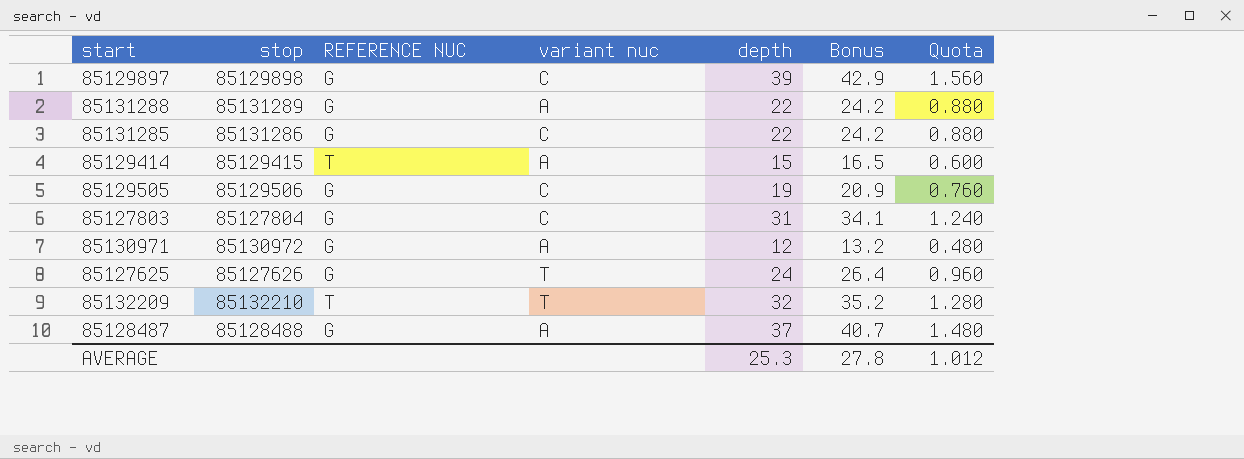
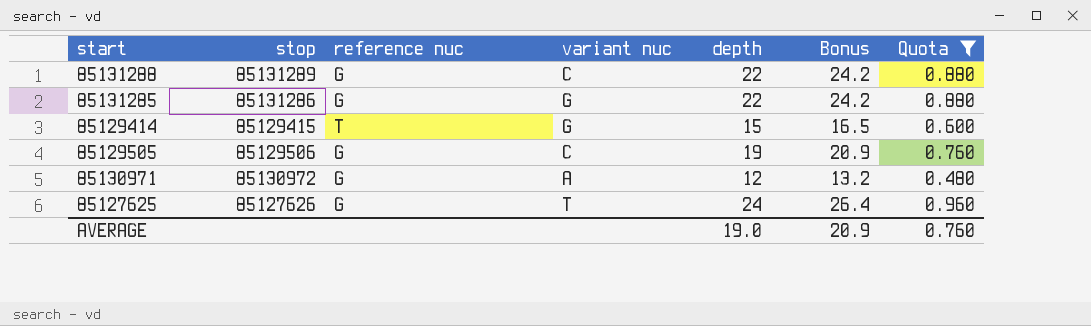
filter: none -> Quota <= 0.960
column name: REFERENCE NUC -> reference nuc
85131288 | variant nuc: A -> C
85131285 | variant nuc: C -> G
85129414 | variant nuc: A -> G
AVERAGE | depth: 25.3 -> 19.0
AVERAGE | Bonus: 27.8 -> 20.9
AVERAGE | Quota: 1.012 -> 0.760

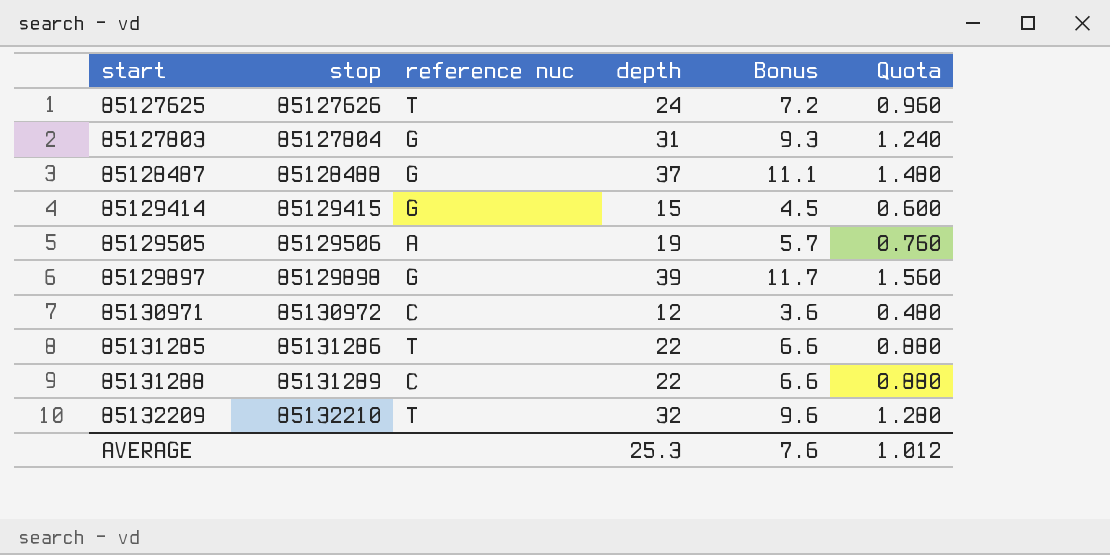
filter: Quota <= 0.960 -> none
row order: none -> start ascending
column variant nuc | position: 4 -> none
column Bonus | formula: [depth] * 1.1 -> [depth] * 0.3
85127625 | reference nuc: G -> T
85129414 | reference nuc: T -> G
85129505 | reference nuc: G -> A
85130971 | reference nuc: G -> C
85131285 | reference nuc: G -> T
85131288 | reference nuc: G -> C
AVERAGE | depth: 19.0 -> 25.3
AVERAGE | Bonus: 20.9 -> 7.6
AVERAGE | Quota: 0.760 -> 1.012

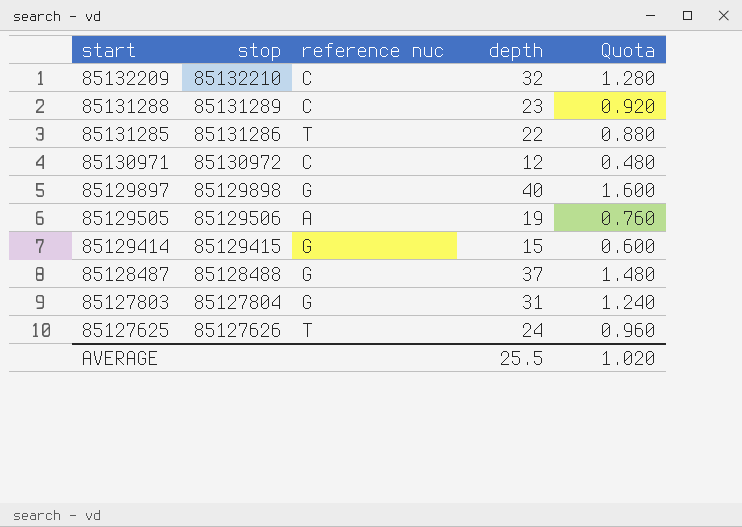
row order: start ascending -> start descending
column Bonus | formula: [depth] * 0.3 -> none
85132209 | reference nuc: T -> C
85131288 | depth: 22 -> 23
85131288 | Quota: 0.880 -> 0.920
85129897 | depth: 39 -> 40
85129897 | Quota: 1.560 -> 1.600
AVERAGE | depth: 25.3 -> 25.5
AVERAGE | Quota: 1.012 -> 1.020

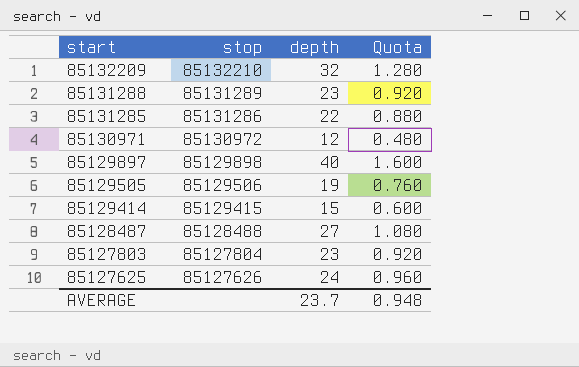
column reference nuc | position: 3 -> none
85128487 | depth: 37 -> 27
85128487 | Quota: 1.480 -> 1.080
85127803 | depth: 31 -> 23
85127803 | Quota: 1.240 -> 0.920
AVERAGE | depth: 25.5 -> 23.7
AVERAGE | Quota: 1.020 -> 0.948

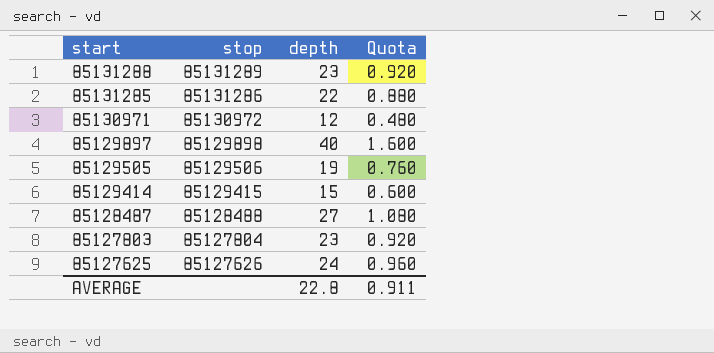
row 85132209: 85132210 | 32 | 1.280 -> none
AVERAGE | depth: 23.7 -> 22.8
AVERAGE | Quota: 0.948 -> 0.911

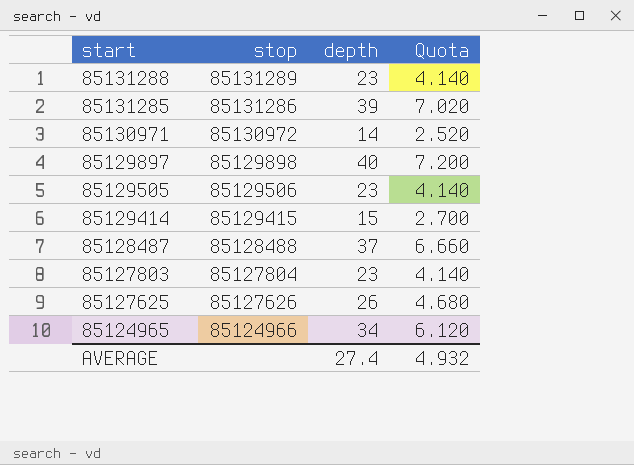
column Quota | formula: [depth] * 0.04 -> [depth] * 0.18
85131285 | depth: 22 -> 39
85130971 | depth: 12 -> 14
85129505 | depth: 19 -> 23
85128487 | depth: 27 -> 37
85127625 | depth: 24 -> 26
row 85124965: none -> 85124966 | 34 | 6.120
AVERAGE | depth: 22.8 -> 27.4
AVERAGE | Quota: 0.911 -> 4.932

